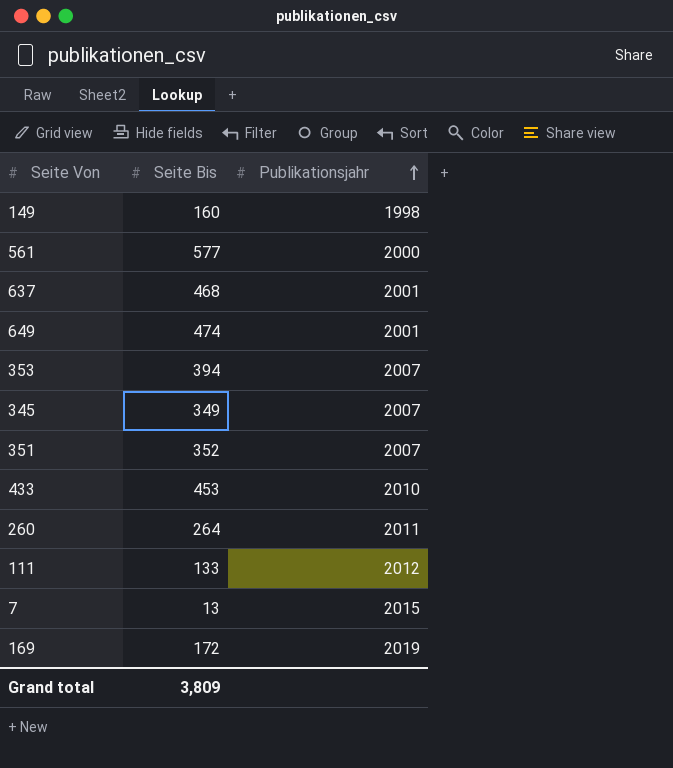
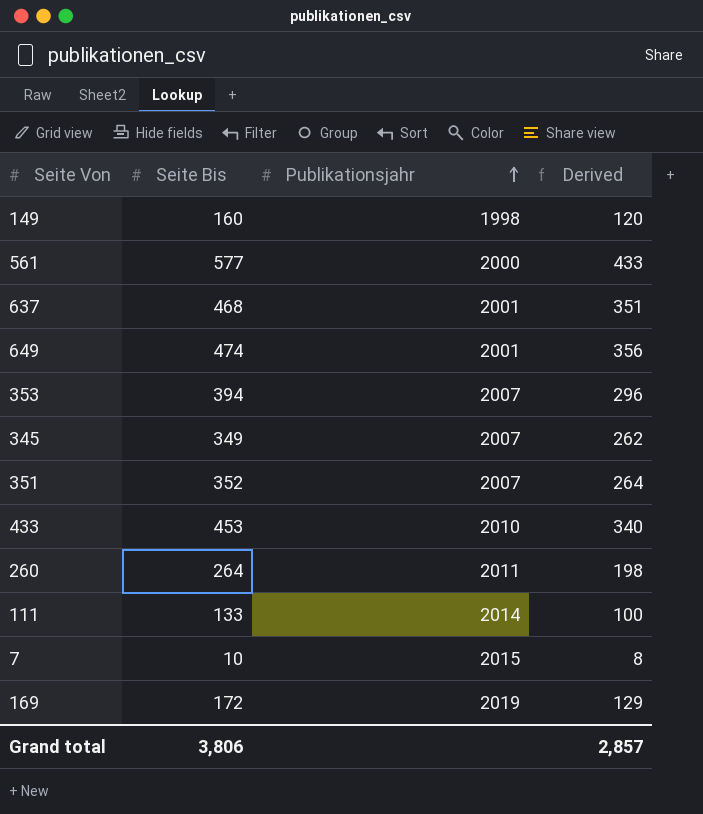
column Derived | formula: none -> [Seite Bis] * 0.75
111 | Publikationsjahr: 2012 -> 2014
7 | Seite Bis: 13 -> 10
Grand total | Seite Bis: 3,809 -> 3,806

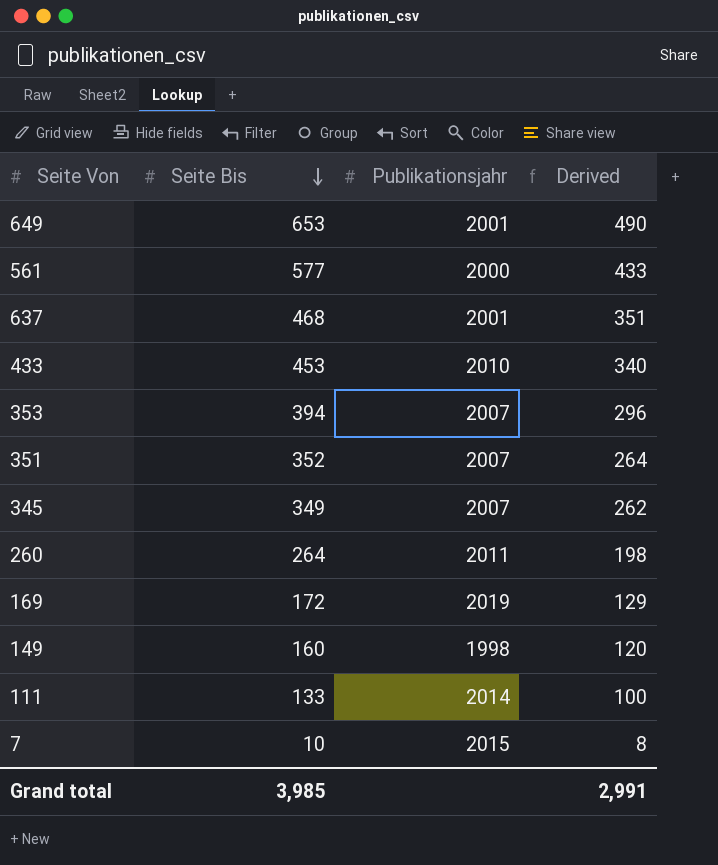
row order: Publikationsjahr ascending -> Seite Bis descending
649 | Seite Bis: 474 -> 653
649 | Derived: 356 -> 490
Grand total | Seite Bis: 3,806 -> 3,985
Grand total | Derived: 2,857 -> 2,991

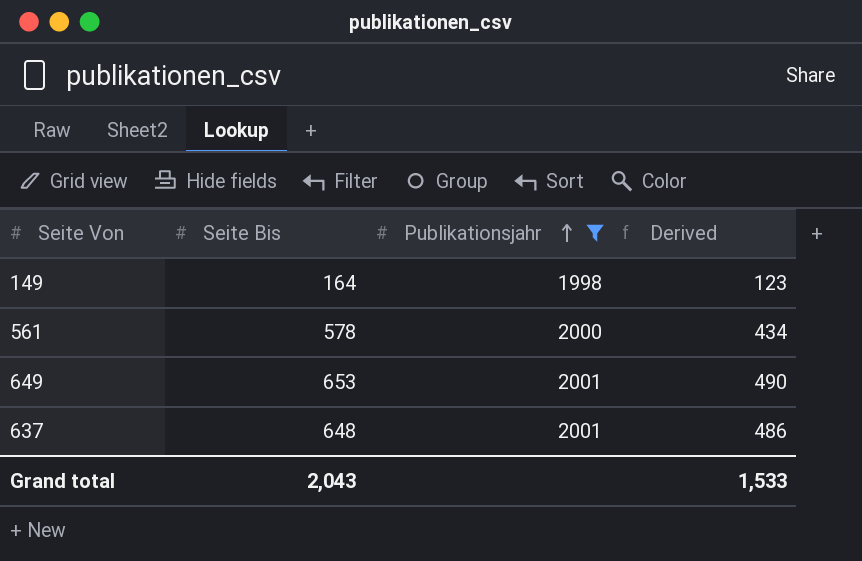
filter: none -> Publikationsjahr <= 2001
row order: Seite Bis descending -> Publikationsjahr ascending
149 | Seite Bis: 160 -> 164
149 | Derived: 120 -> 123
561 | Seite Bis: 577 -> 578
561 | Derived: 433 -> 434
637 | Seite Bis: 468 -> 648
637 | Derived: 351 -> 486
Grand total | Seite Bis: 3,985 -> 2,043
Grand total | Derived: 2,991 -> 1,533

